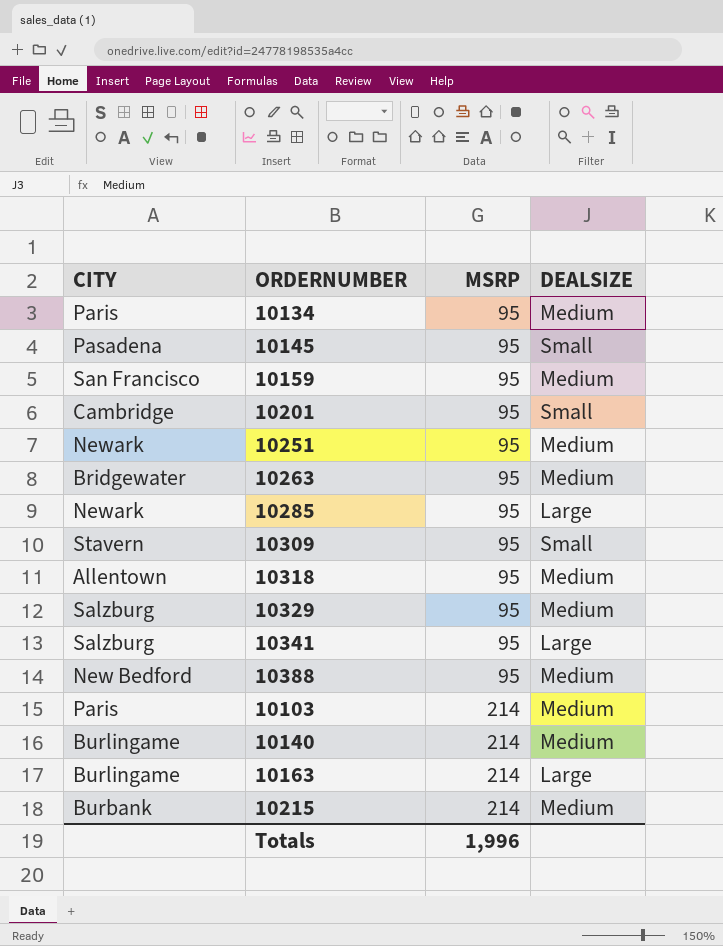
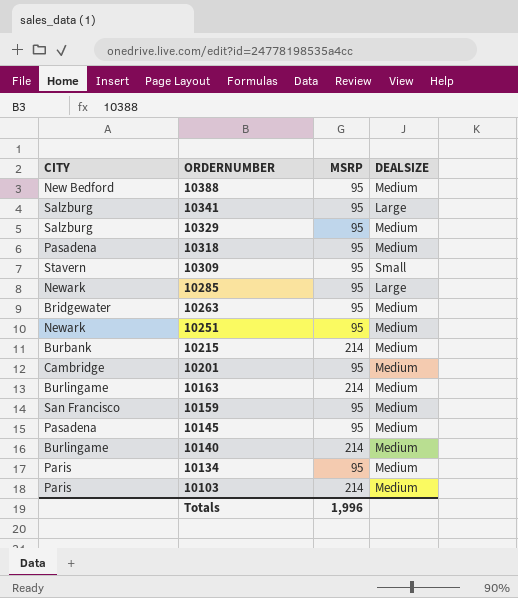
row order: MSRP ascending -> ORDERNUMBER descending
10318 | CITY: Allentown -> Pasadena
10201 | DEALSIZE: Small -> Medium
10163 | DEALSIZE: Large -> Medium
10145 | DEALSIZE: Small -> Medium

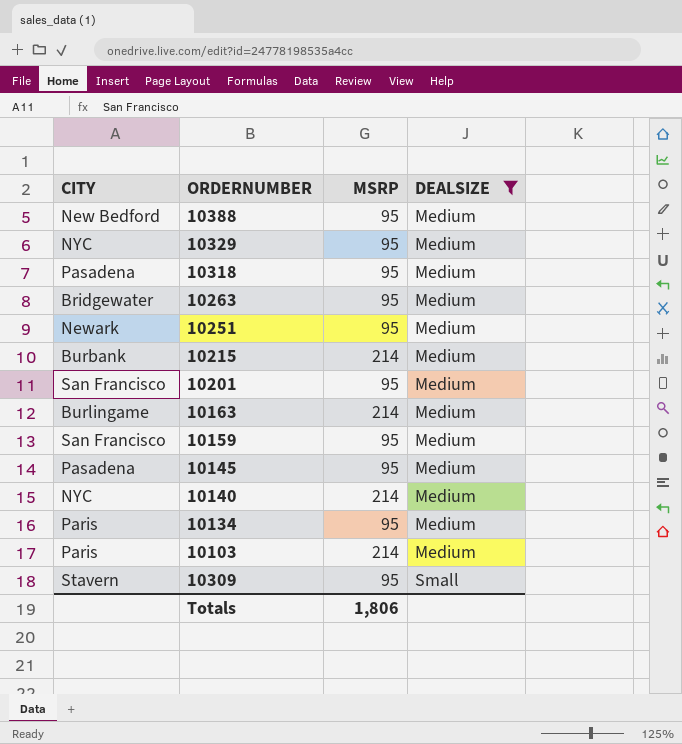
filter: none -> DEALSIZE != Large
row order: ORDERNUMBER descending -> DEALSIZE ascending
10329 | CITY: Salzburg -> NYC
10201 | CITY: Cambridge -> San Francisco
10140 | CITY: Burlingame -> NYC
Totals | MSRP: 1,996 -> 1,806

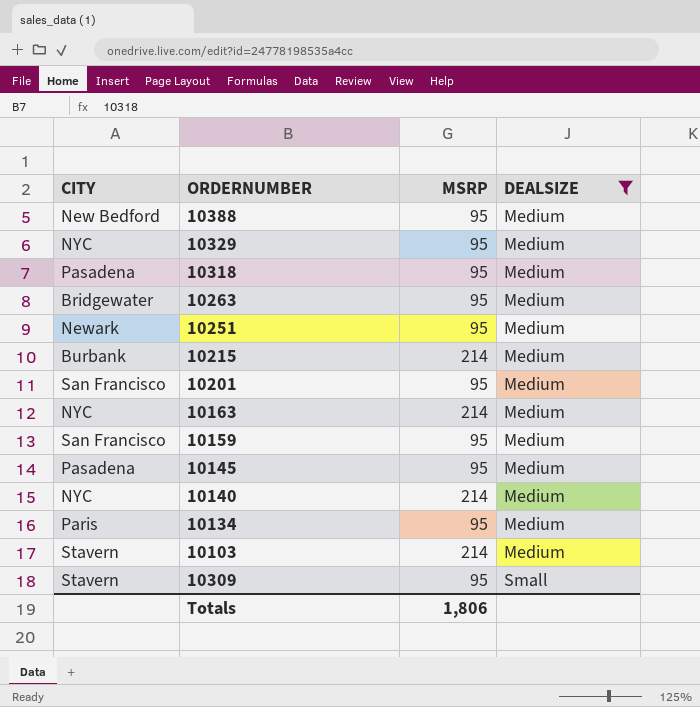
10163 | CITY: Burlingame -> NYC
10103 | CITY: Paris -> Stavern

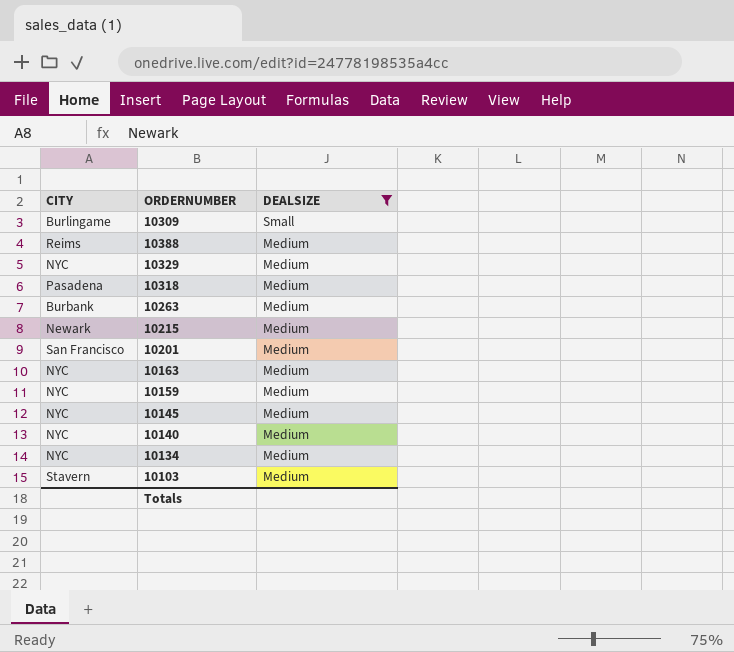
row order: DEALSIZE ascending -> DEALSIZE descending
column MSRP | position: 3 -> none
row 10251: Newark | 95 | Medium -> none
10309 | CITY: Stavern -> Burlingame
10388 | CITY: New Bedford -> Reims
10263 | CITY: Bridgewater -> Burbank
10215 | CITY: Burbank -> Newark
10159 | CITY: San Francisco -> NYC
10145 | CITY: Pasadena -> NYC
10134 | CITY: Paris -> NYC

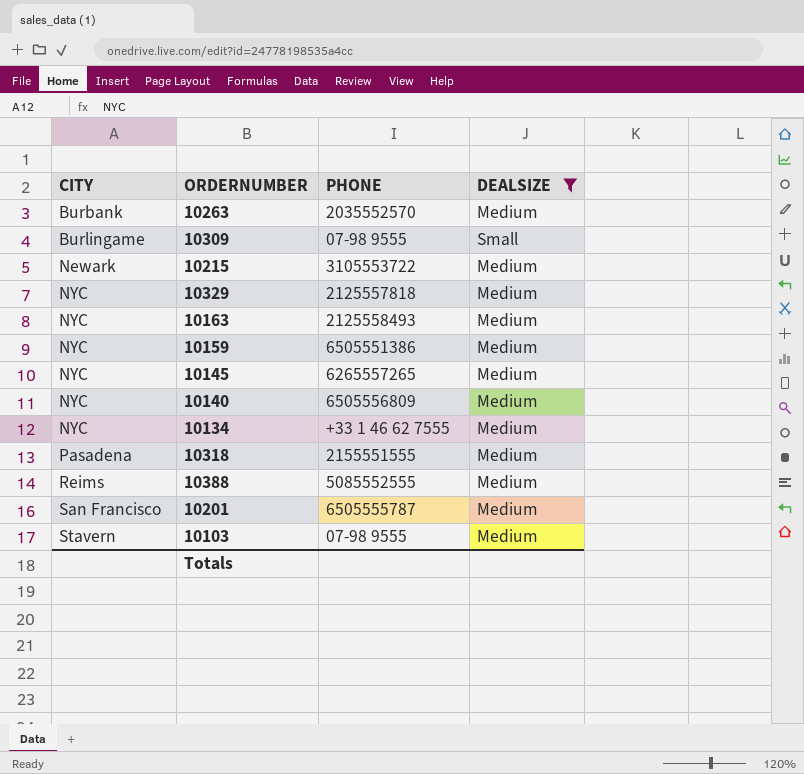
row order: DEALSIZE descending -> CITY ascending
column PHONE | position: none -> 3

